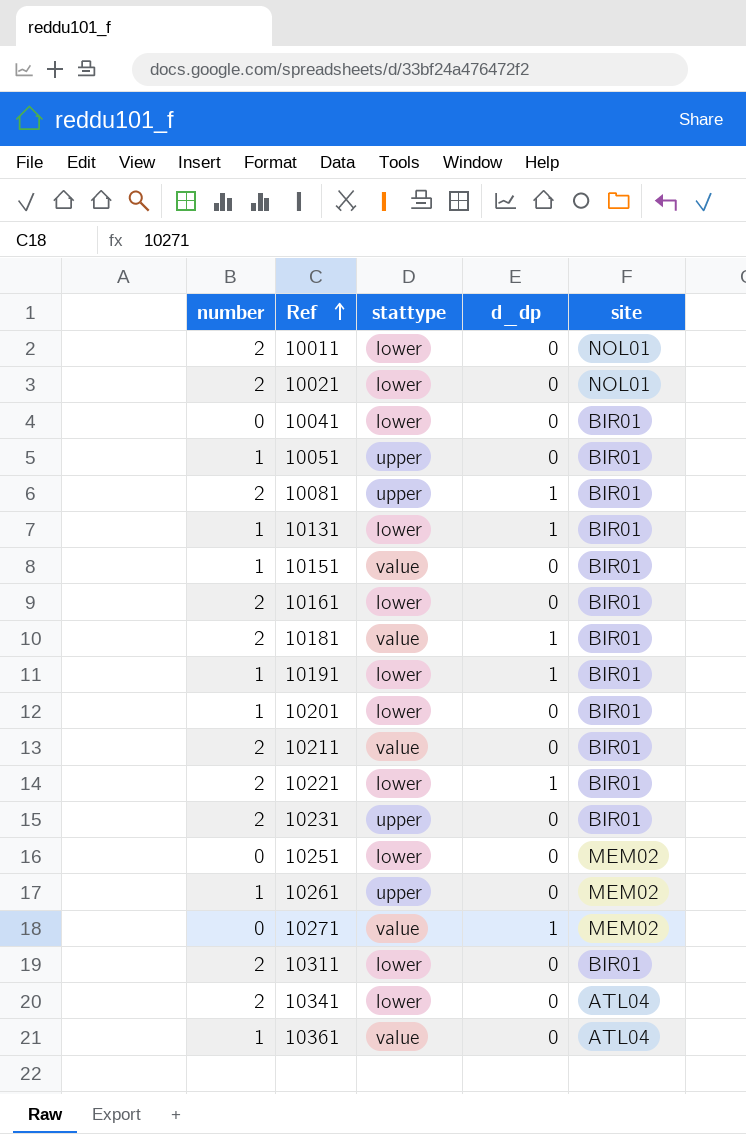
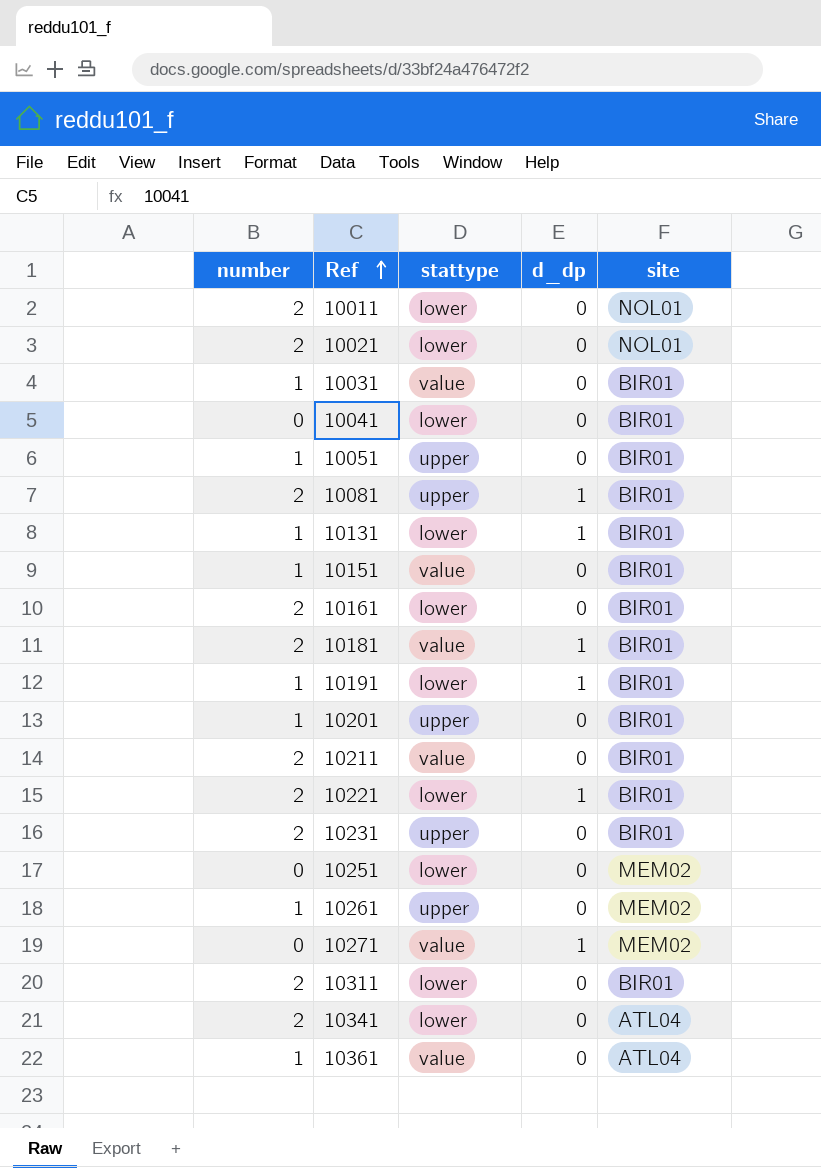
row 10031: none -> 1 | value | 0 | BIR01
10201 | stattype: lower -> upper

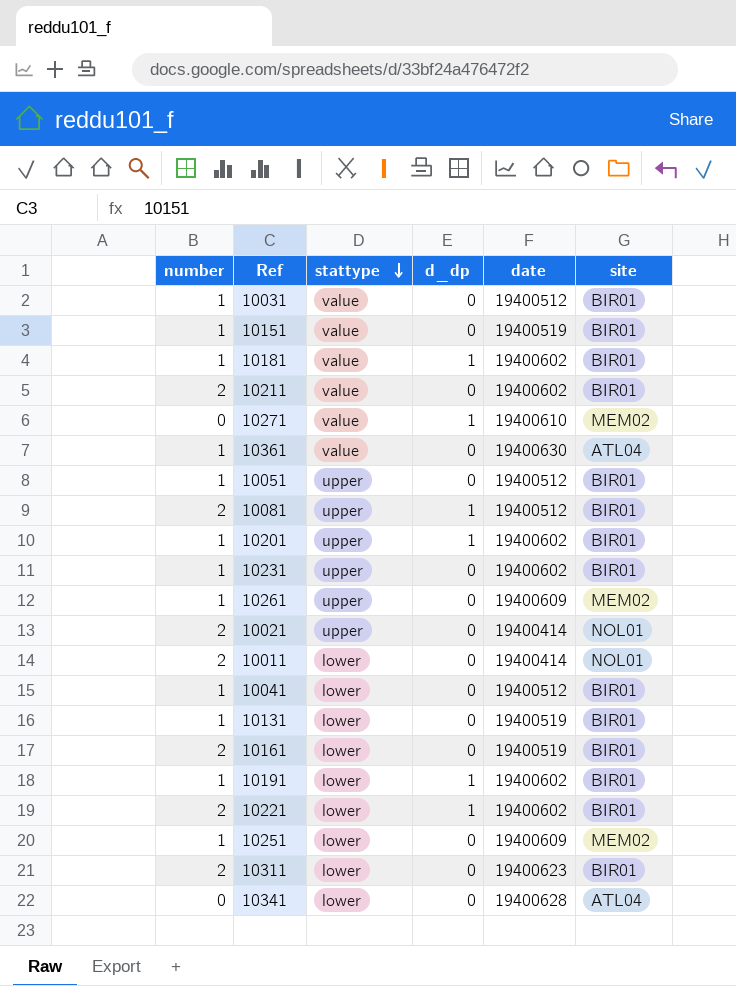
row order: Ref ascending -> stattype descending
column date | position: none -> 5
10181 | number: 2 -> 1
10201 | d_dp: 0 -> 1
10231 | number: 2 -> 1
10021 | stattype: lower -> upper
10041 | number: 0 -> 1
10131 | d_dp: 1 -> 0
10251 | number: 0 -> 1
10341 | number: 2 -> 0

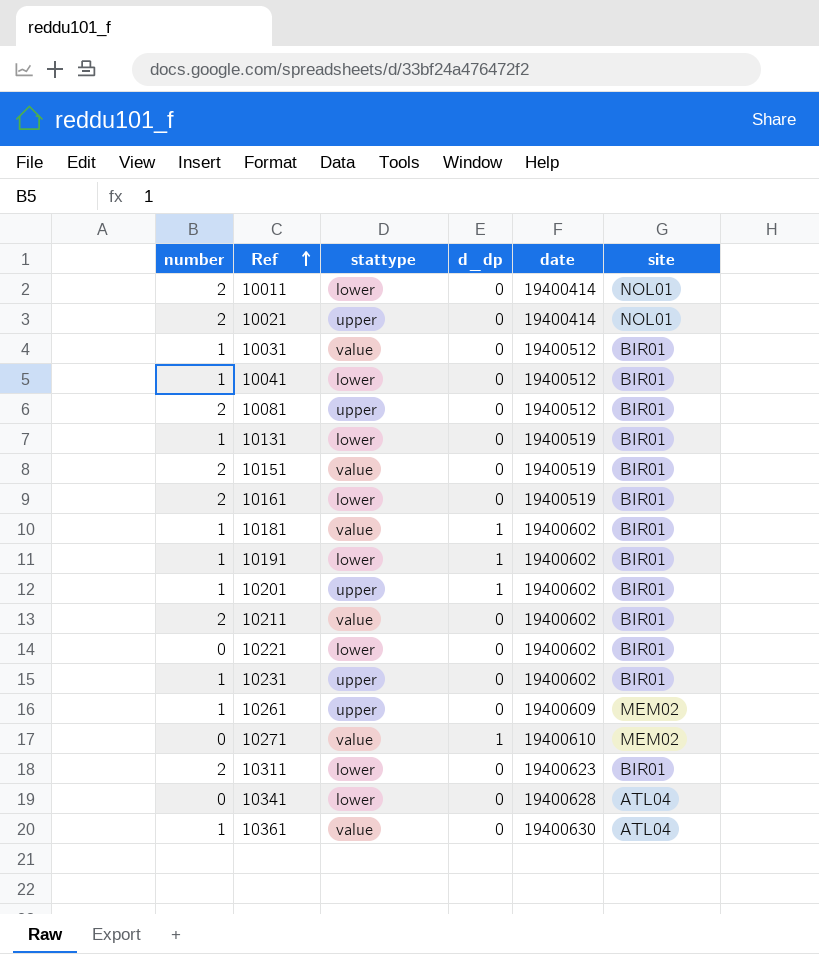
row order: stattype descending -> Ref ascending
row 10051: 1 | upper | 0 | 19400512 | BIR01 -> none
row 10251: 1 | lower | 0 | 19400609 | MEM02 -> none
10081 | d_dp: 1 -> 0
10151 | number: 1 -> 2
10221 | number: 2 -> 0
10221 | d_dp: 1 -> 0

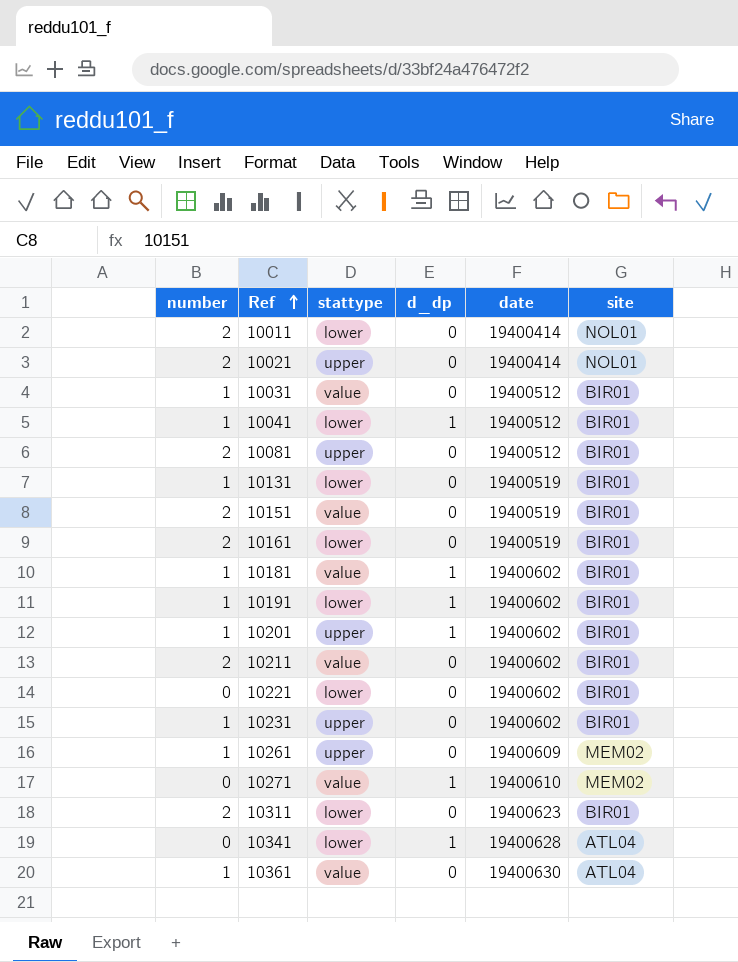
10041 | d_dp: 0 -> 1
10341 | d_dp: 0 -> 1

